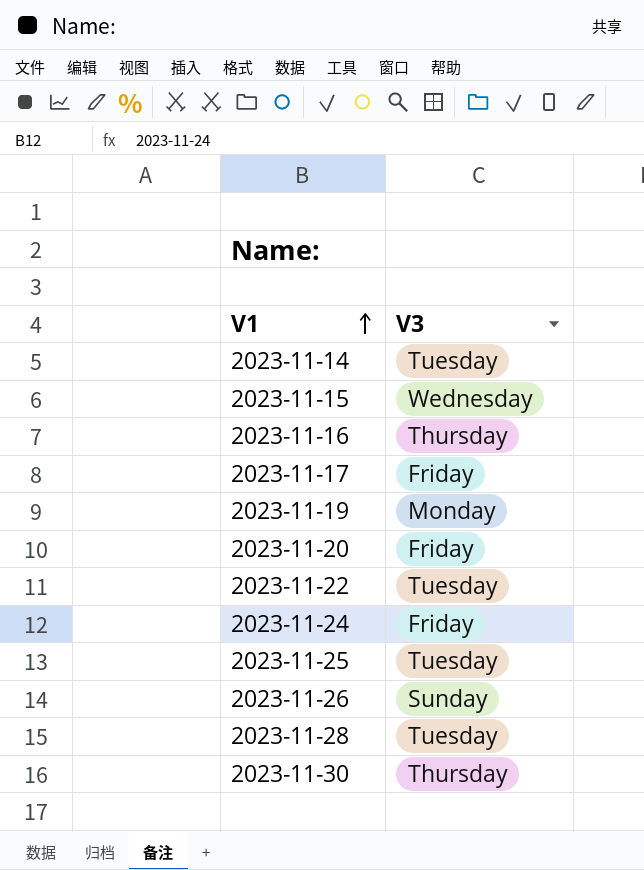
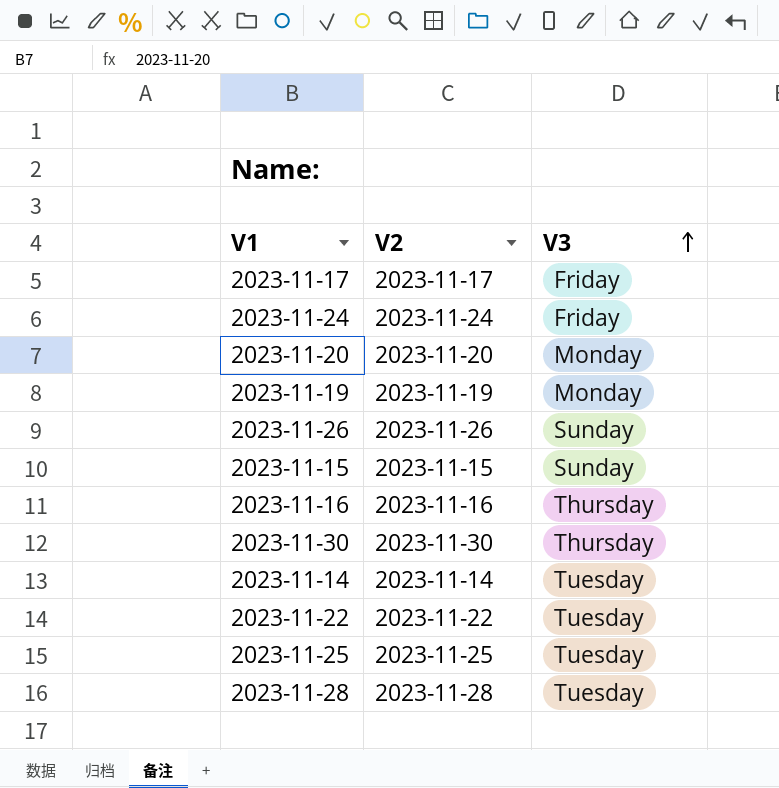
row order: V1 ascending -> V3 ascending
column V2 | position: none -> 2
2023-11-20 | V3: Friday -> Monday
2023-11-15 | V3: Wednesday -> Sunday

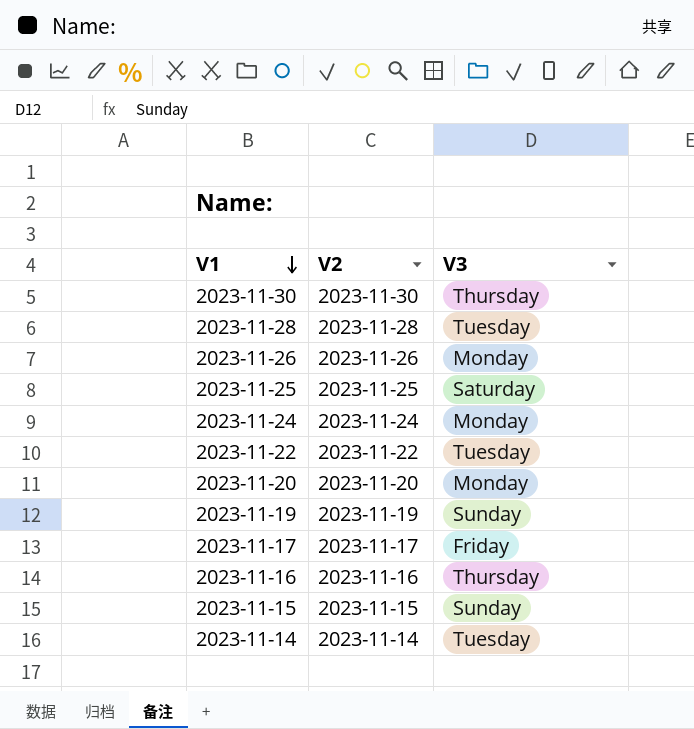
row order: V3 ascending -> V1 descending
2023-11-26 | V3: Sunday -> Monday
2023-11-25 | V3: Tuesday -> Saturday
2023-11-24 | V3: Friday -> Monday
2023-11-19 | V3: Monday -> Sunday

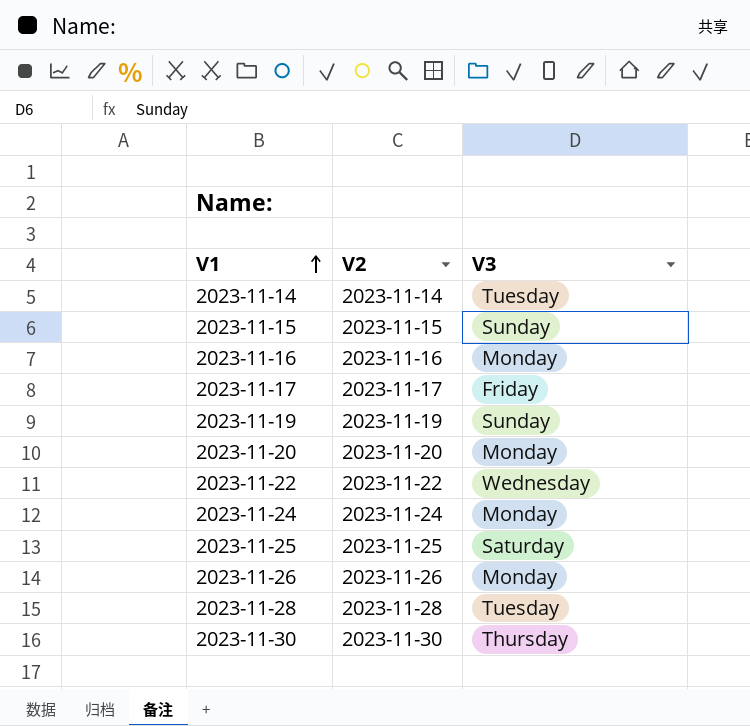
row order: V1 descending -> V1 ascending
2023-11-16 | V3: Thursday -> Monday
2023-11-22 | V3: Tuesday -> Wednesday

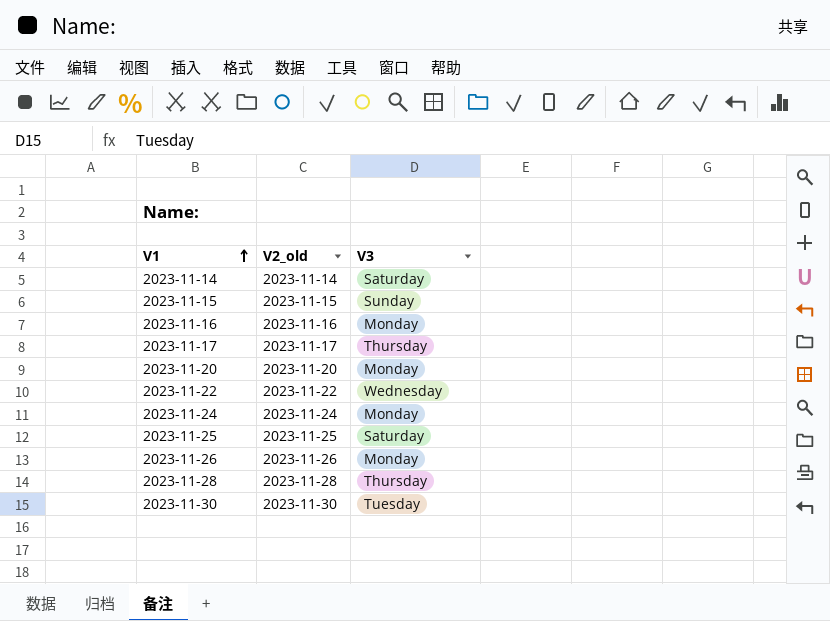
column name: V2 -> V2_old
row 2023-11-19: 2023-11-19 | Sunday -> none
2023-11-14 | V3: Tuesday -> Saturday
2023-11-17 | V3: Friday -> Thursday
2023-11-28 | V3: Tuesday -> Thursday
2023-11-30 | V3: Thursday -> Tuesday

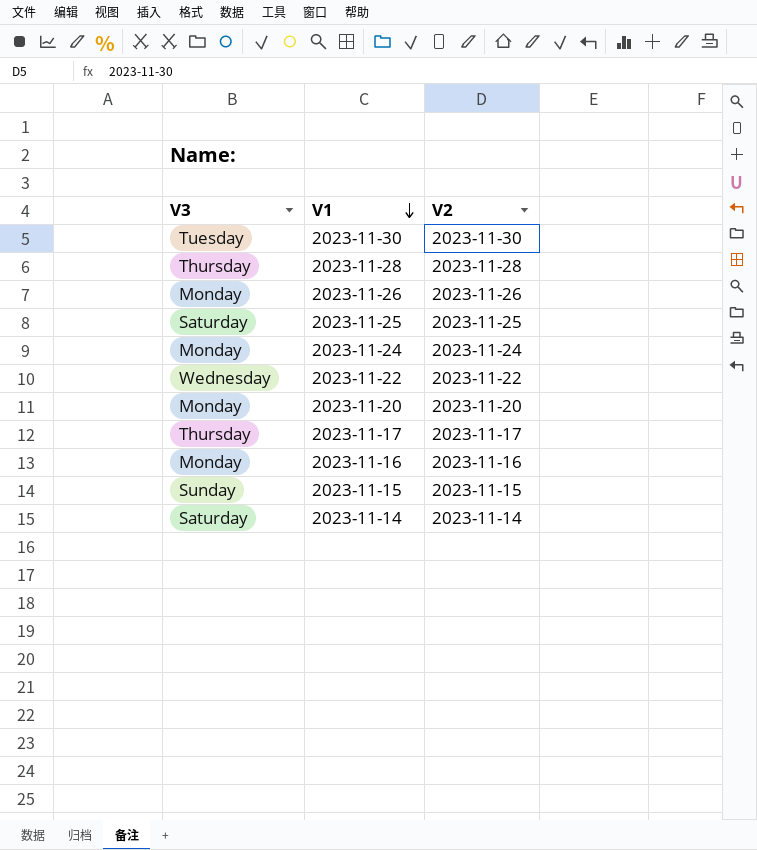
row order: V1 ascending -> V1 descending
column V3 | position: 3 -> 1
column name: V2_old -> V2

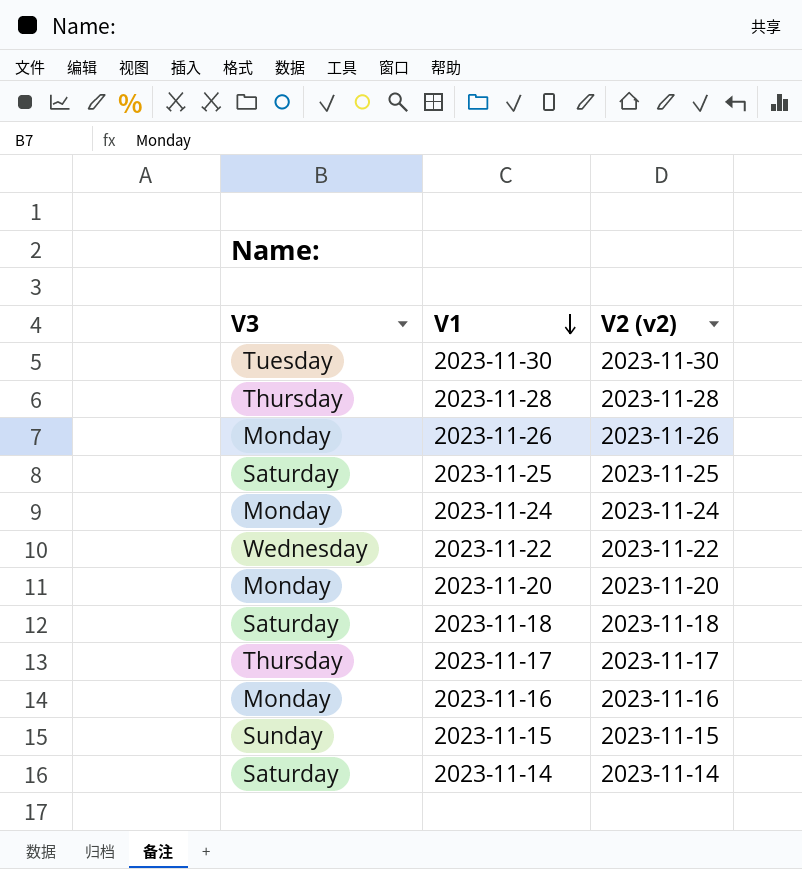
column name: V2 -> V2 (v2)
row 2023-11-18: none -> Saturday | 2023-11-18

